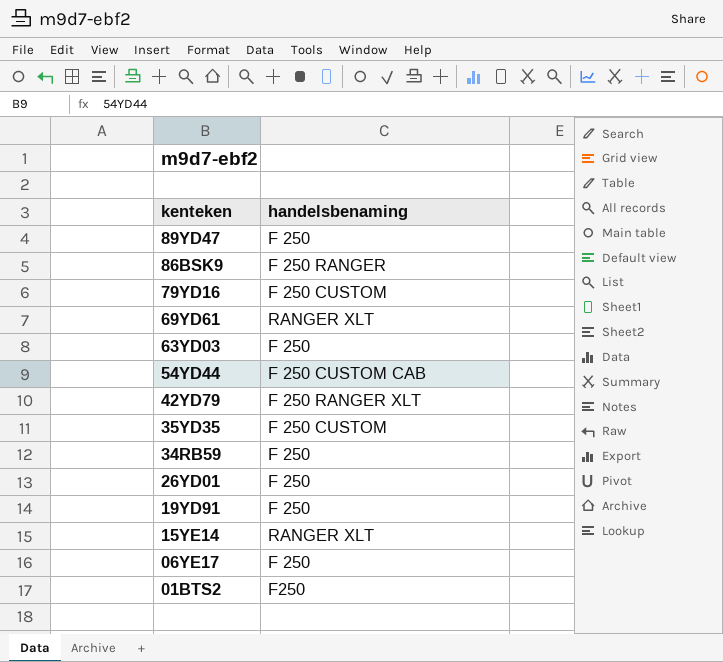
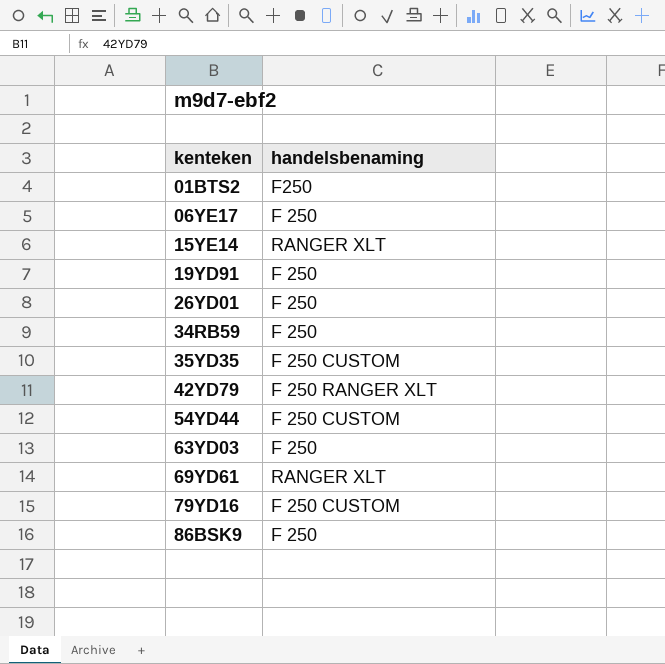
row order: kenteken descending -> kenteken ascending
row 89YD47: F 250 -> none
54YD44 | handelsbenaming: F 250 CUSTOM CAB -> F 250 CUSTOM
86BSK9 | handelsbenaming: F 250 RANGER -> F 250

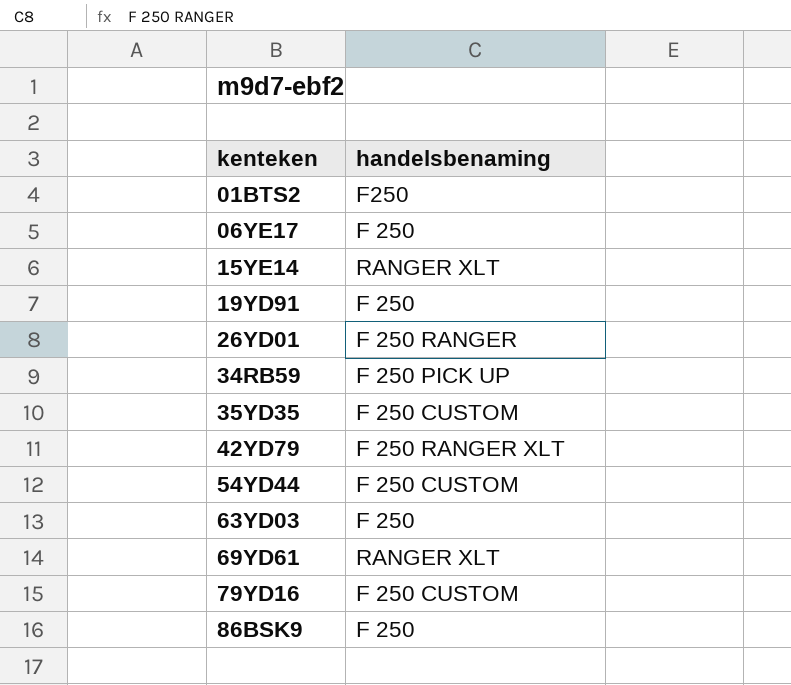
26YD01 | handelsbenaming: F 250 -> F 250 RANGER
34RB59 | handelsbenaming: F 250 -> F 250 PICK UP

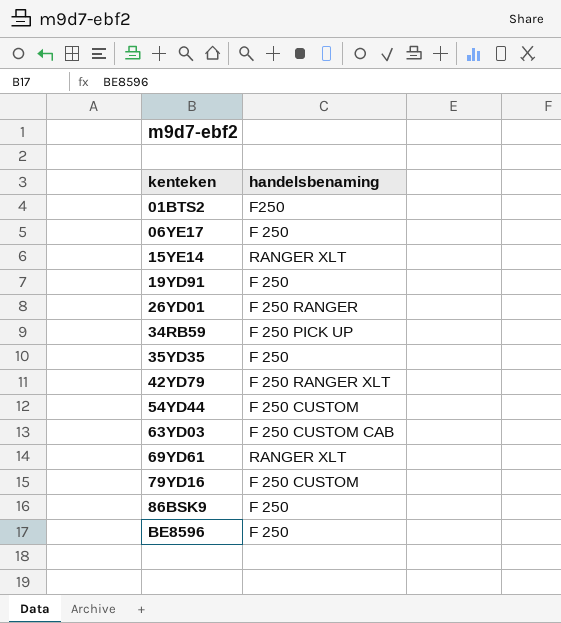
35YD35 | handelsbenaming: F 250 CUSTOM -> F 250
63YD03 | handelsbenaming: F 250 -> F 250 CUSTOM CAB
row BE8596: none -> F 250

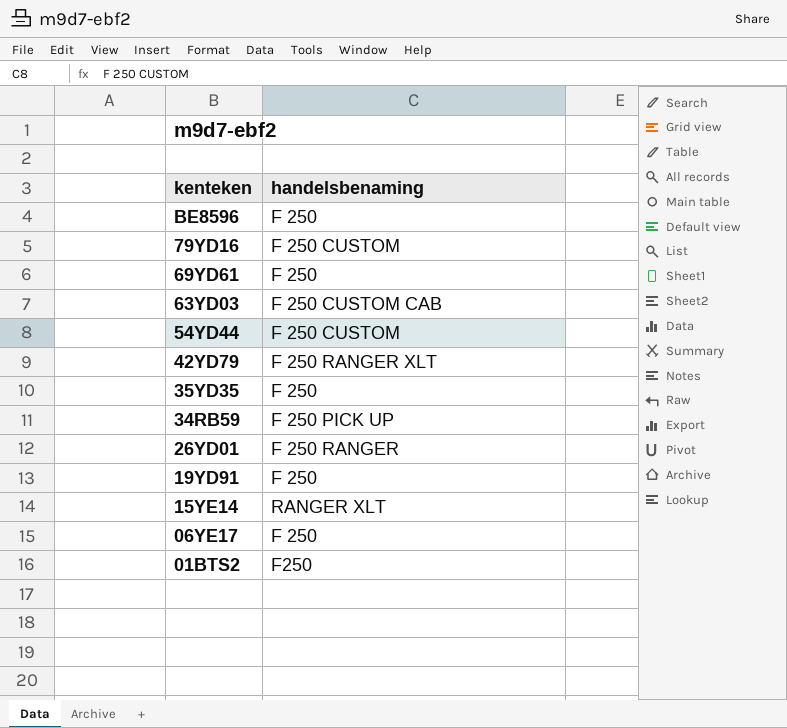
row order: kenteken ascending -> kenteken descending
row 86BSK9: F 250 -> none
69YD61 | handelsbenaming: RANGER XLT -> F 250

